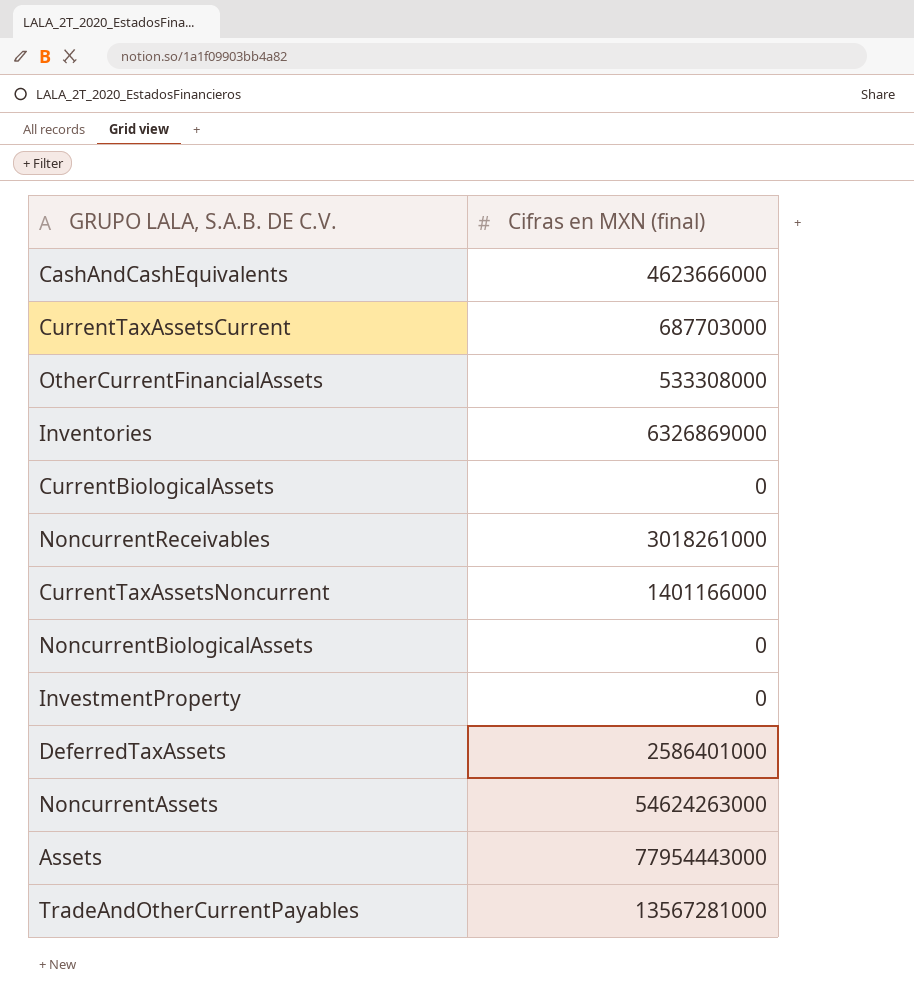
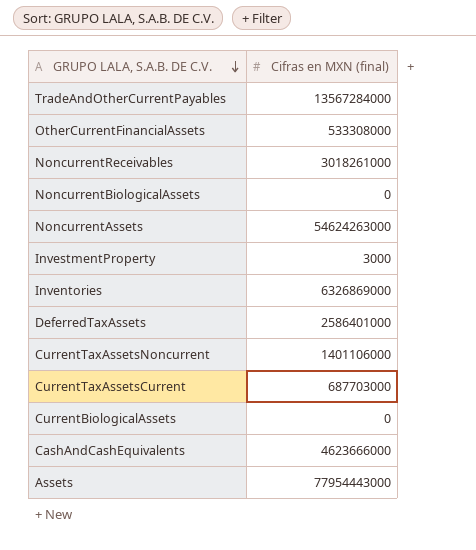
row order: none -> GRUPO LALA, S.A.B. DE C.V. descending
TradeAndOtherCurrentPayables | Cifras en MXN (final): 13567281000 -> 13567284000
InvestmentProperty | Cifras en MXN (final): 0 -> 3000
CurrentTaxAssetsNoncurrent | Cifras en MXN (final): 1401166000 -> 1401106000

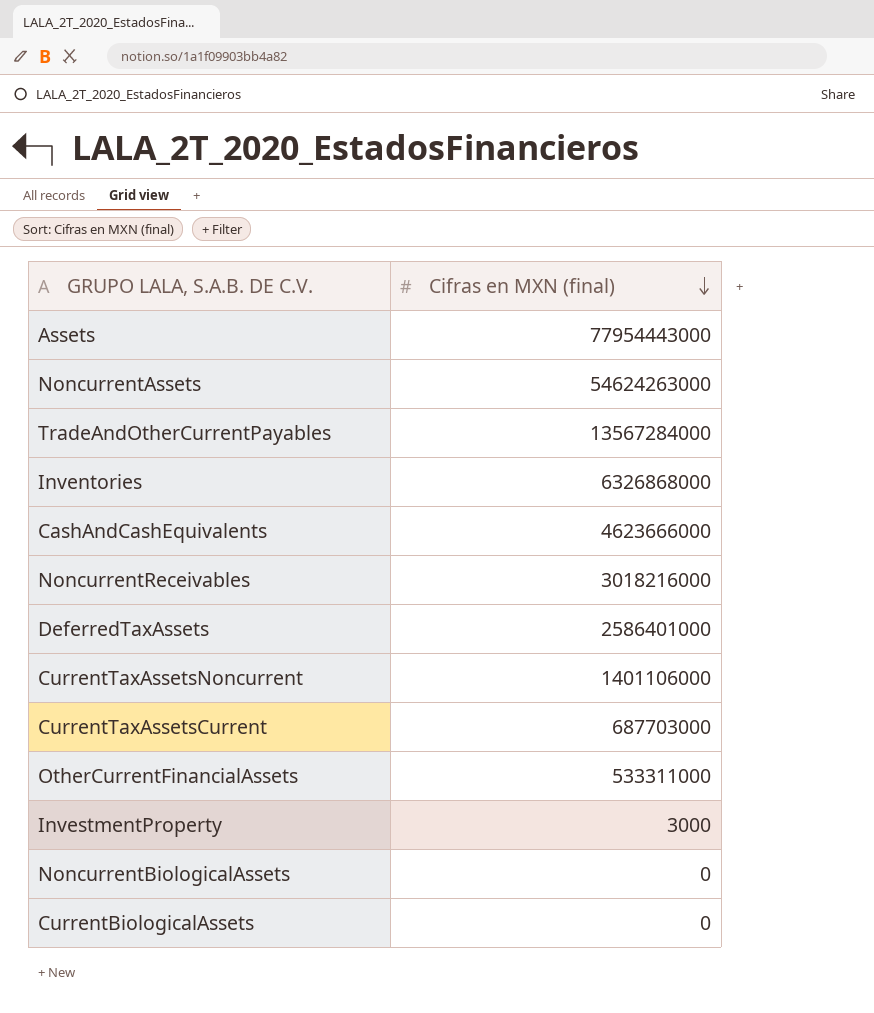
row order: GRUPO LALA, S.A.B. DE C.V. descending -> Cifras en MXN (final) descending
Inventories | Cifras en MXN (final): 6326869000 -> 6326868000
NoncurrentReceivables | Cifras en MXN (final): 3018261000 -> 3018216000
OtherCurrentFinancialAssets | Cifras en MXN (final): 533308000 -> 533311000

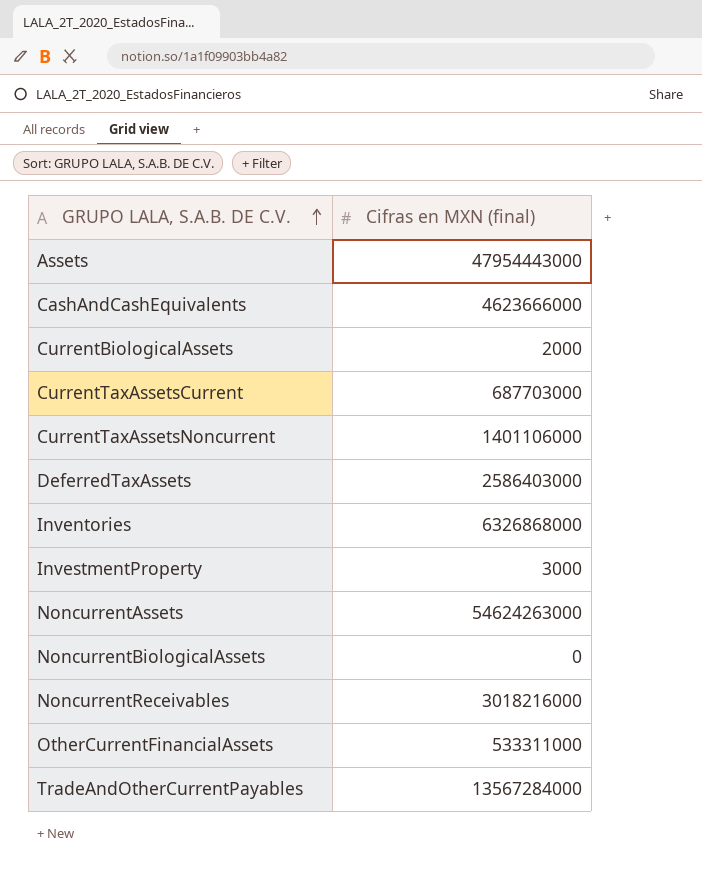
row order: Cifras en MXN (final) descending -> GRUPO LALA, S.A.B. DE C.V. ascending
Assets | Cifras en MXN (final): 77954443000 -> 47954443000
CurrentBiologicalAssets | Cifras en MXN (final): 0 -> 2000
DeferredTaxAssets | Cifras en MXN (final): 2586401000 -> 2586403000

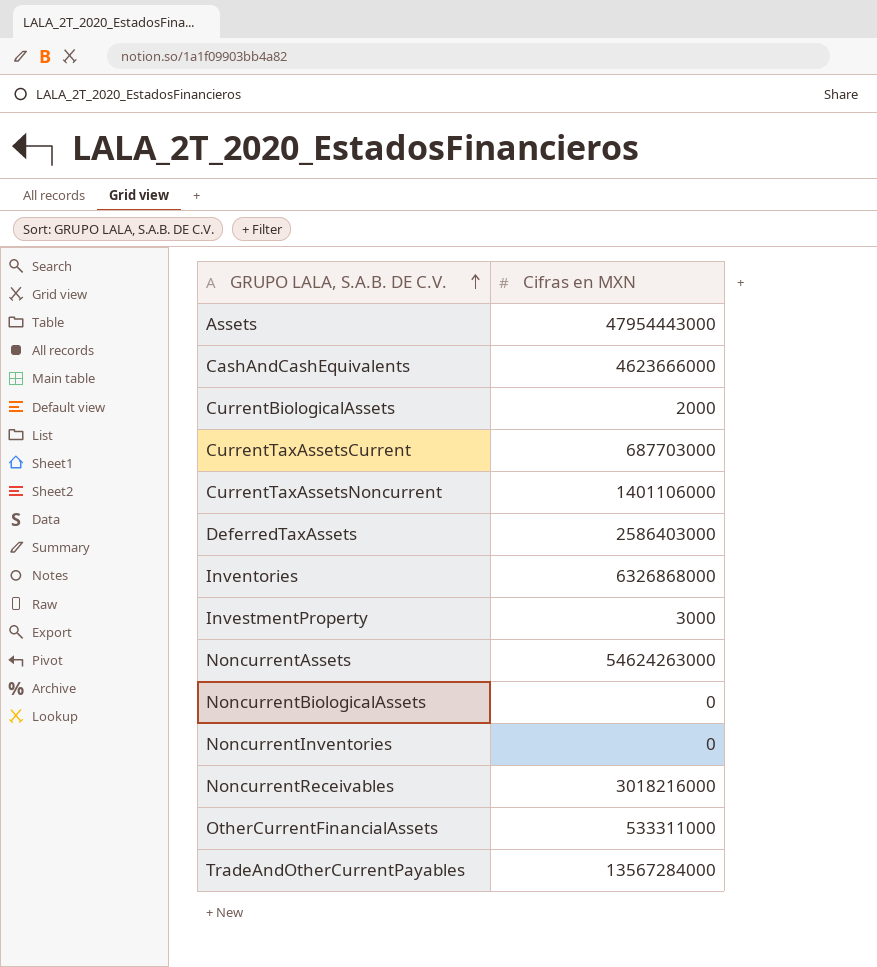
column name: Cifras en MXN (final) -> Cifras en MXN
row NoncurrentInventories: none -> 0

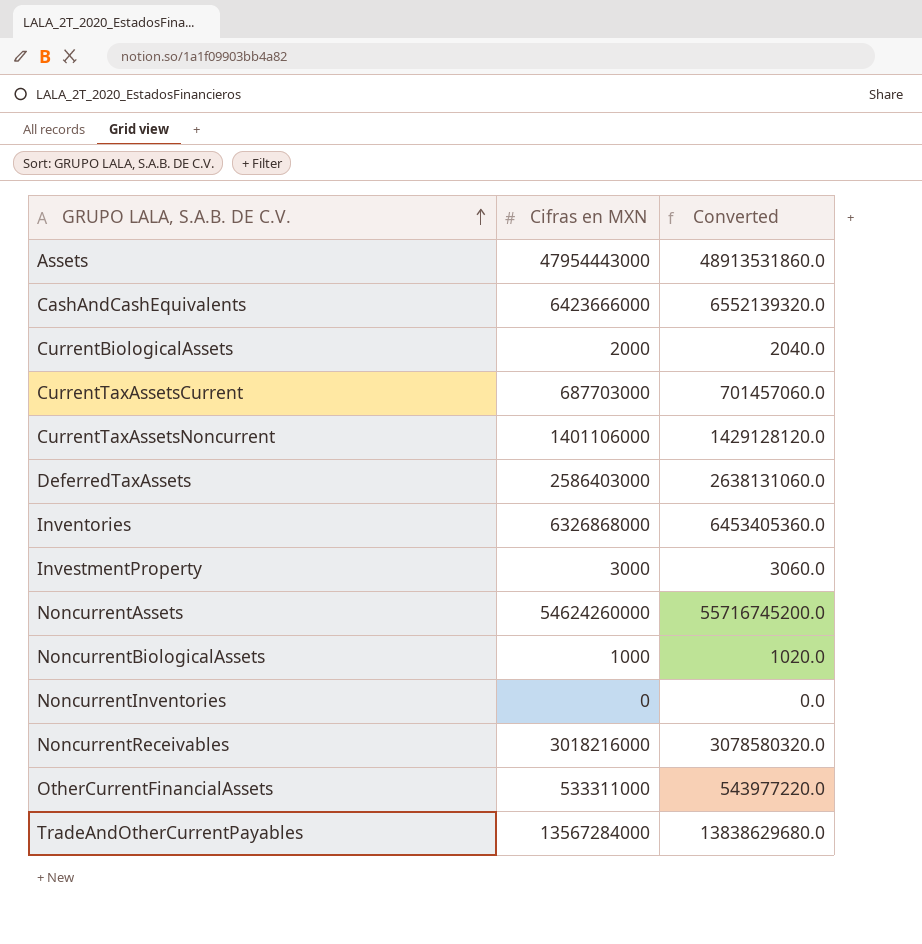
column Converted | formula: none -> [Cifras en MXN] * 1.02
CashAndCashEquivalents | Cifras en MXN: 4623666000 -> 6423666000
NoncurrentAssets | Cifras en MXN: 54624263000 -> 54624260000
NoncurrentBiologicalAssets | Cifras en MXN: 0 -> 1000

